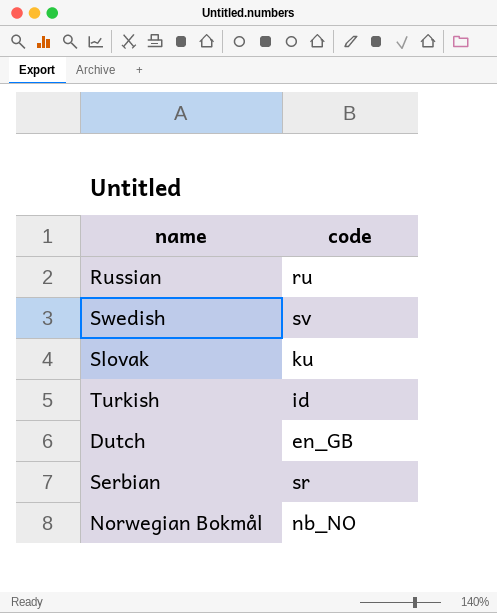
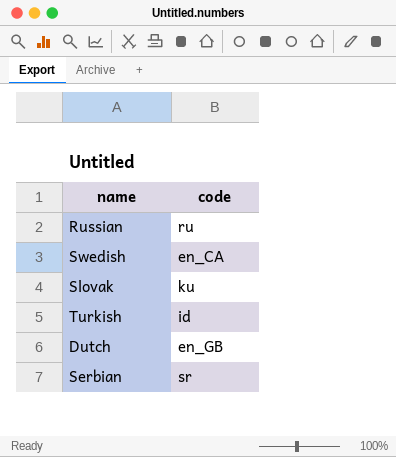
row Norwegian Bokmål: nb_NO -> none
Swedish | code: sv -> en_CA

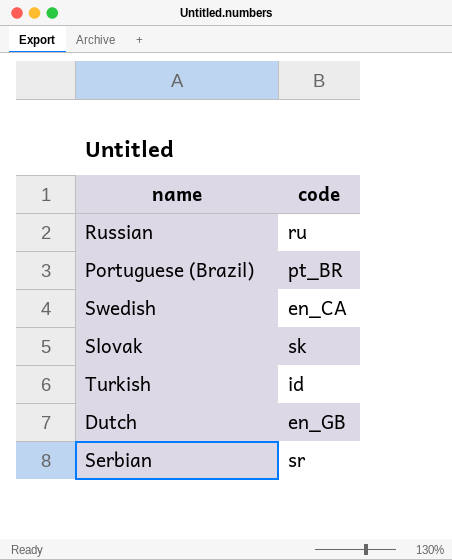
row Portuguese (Brazil): none -> pt_BR
Slovak | code: ku -> sk

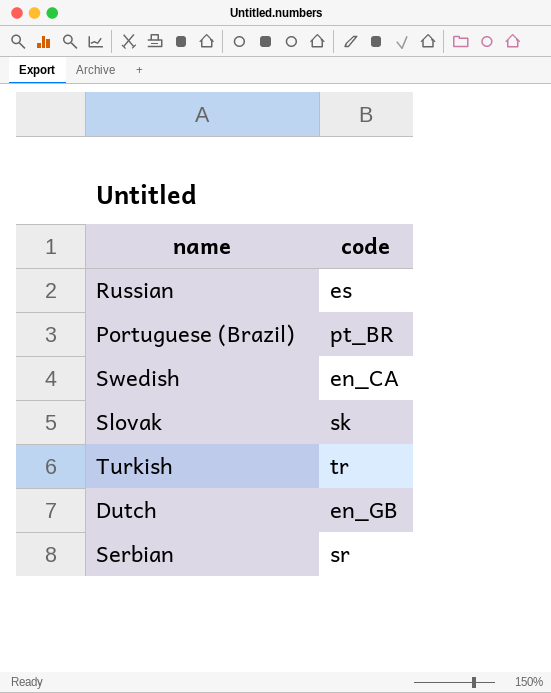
Russian | code: ru -> es
Turkish | code: id -> tr

